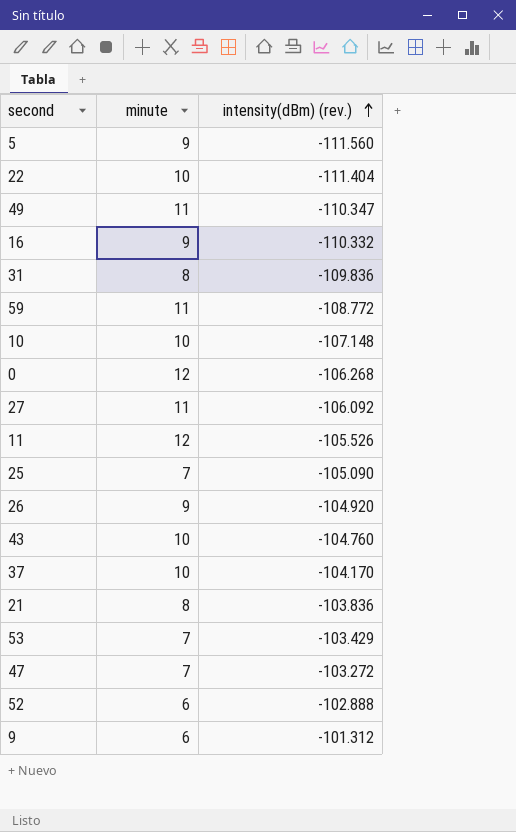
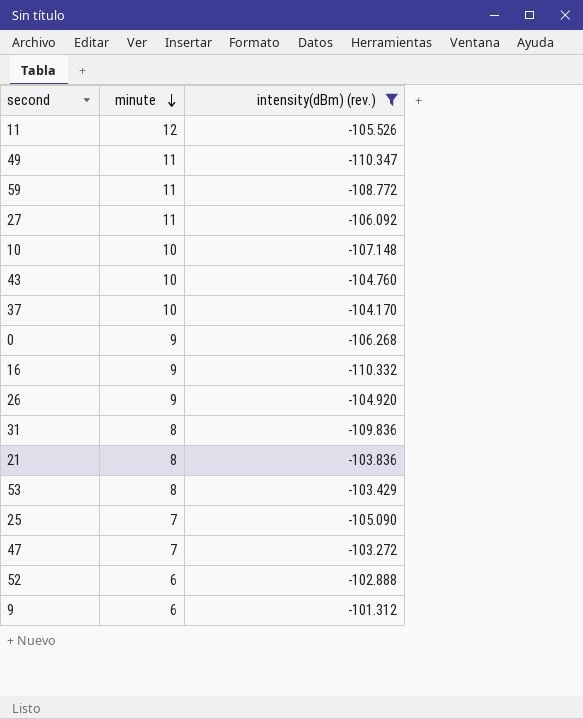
filter: none -> intensity(dBm) (rev.) >= -110.347
row order: intensity(dBm) (rev.) ascending -> minute descending
0 | minute: 12 -> 9
53 | minute: 7 -> 8

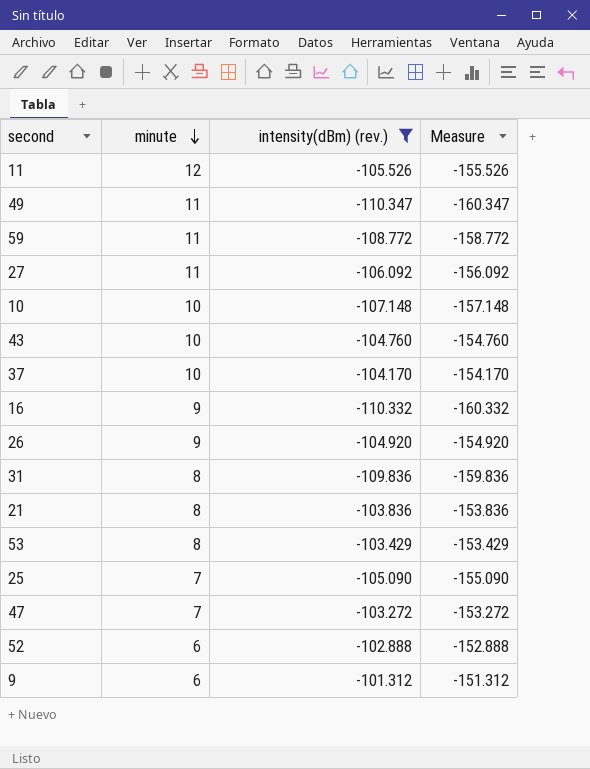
column Measure | formula: none -> [intensity(dBm) (rev.)] - 50
row 0: 9 | -106.268 -> none

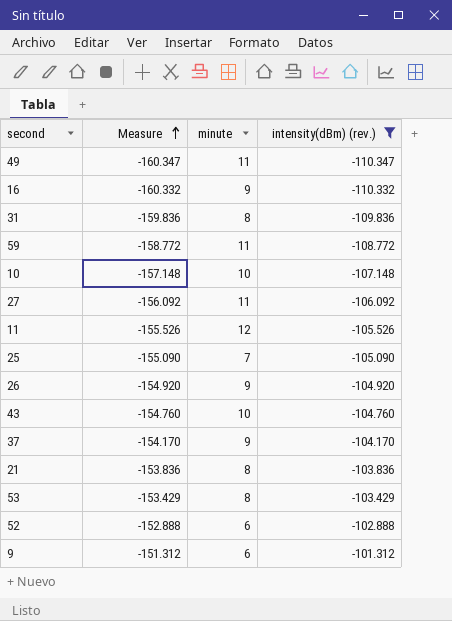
row order: minute descending -> Measure ascending
column Measure | position: 4 -> 2
row 47: 7 | -103.272 | -153.272 -> none
37 | minute: 10 -> 9

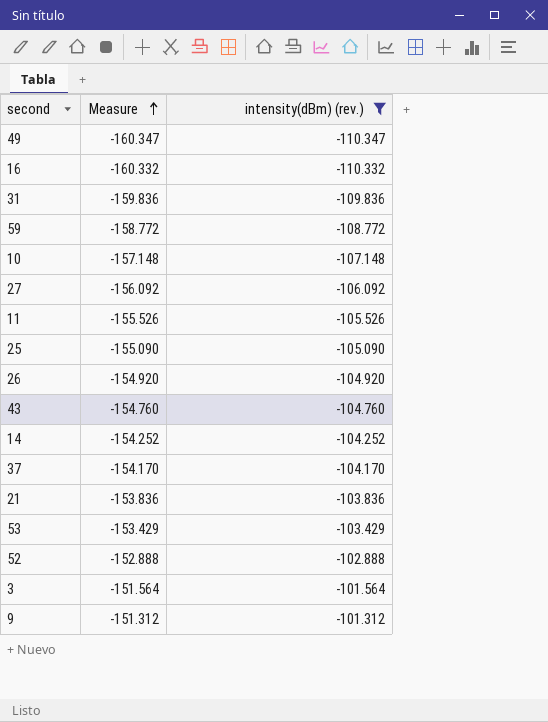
column minute | position: 3 -> none
row 14: none -> -154.252 | -104.252
row 3: none -> -151.564 | -101.564

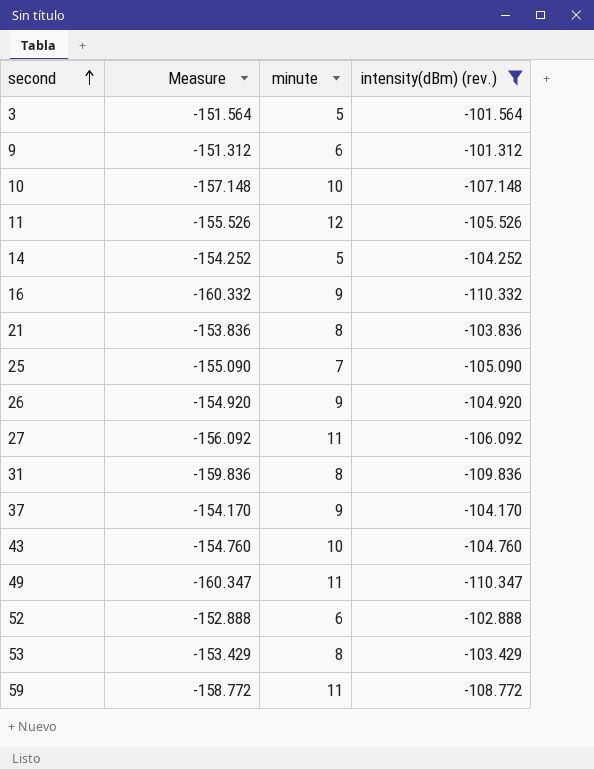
row order: Measure ascending -> second ascending
column minute | position: none -> 3

